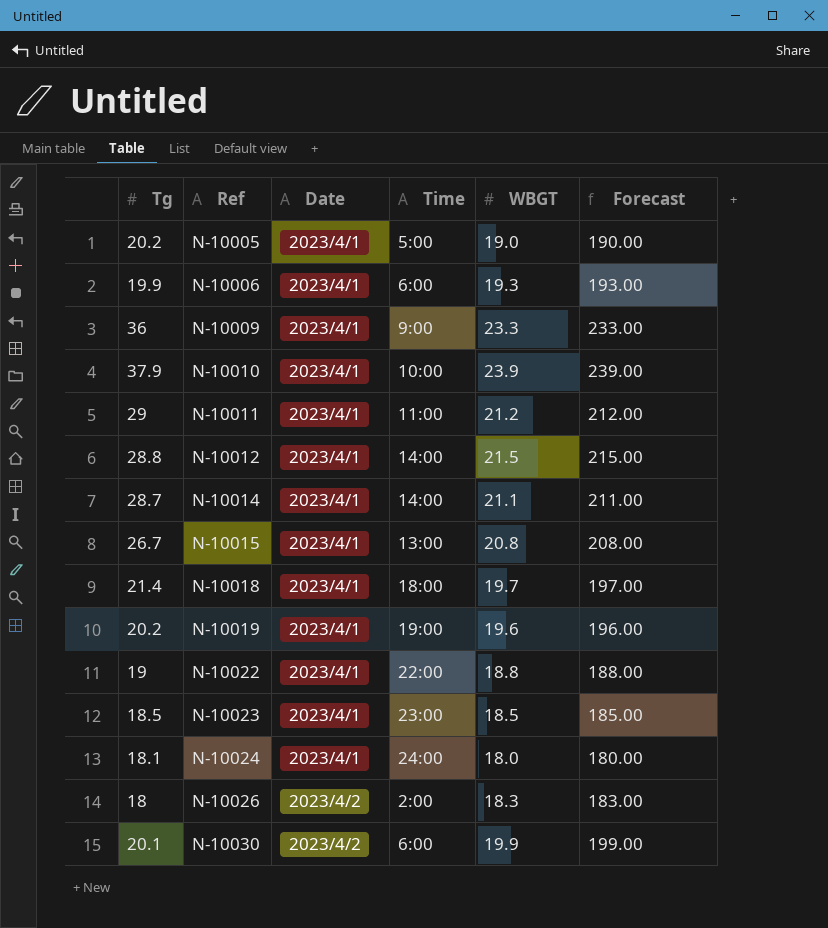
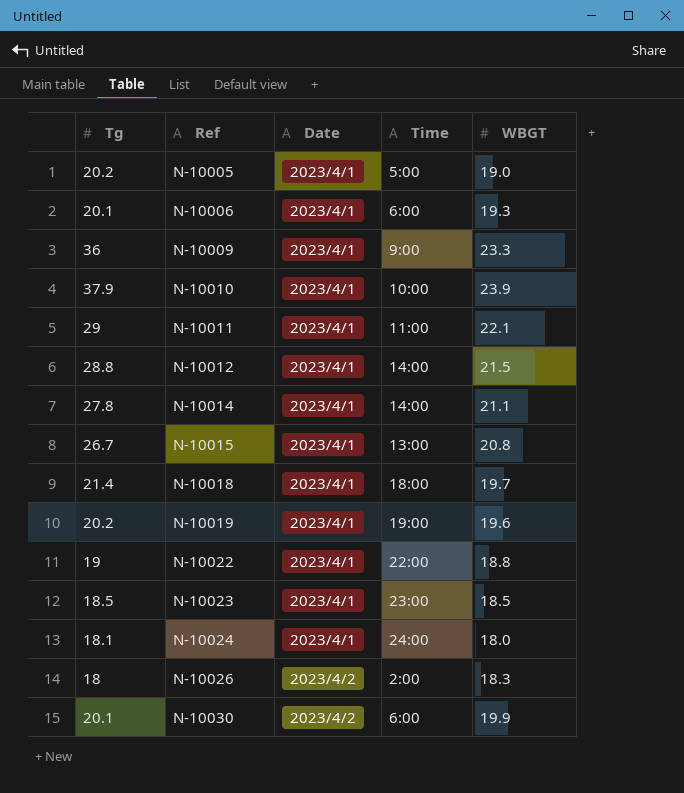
column Forecast | formula: [WBGT] * 10 -> none
N-10006 | Tg: 19.9 -> 20.1
N-10011 | WBGT: 21.2 -> 22.1
N-10014 | Tg: 28.7 -> 27.8

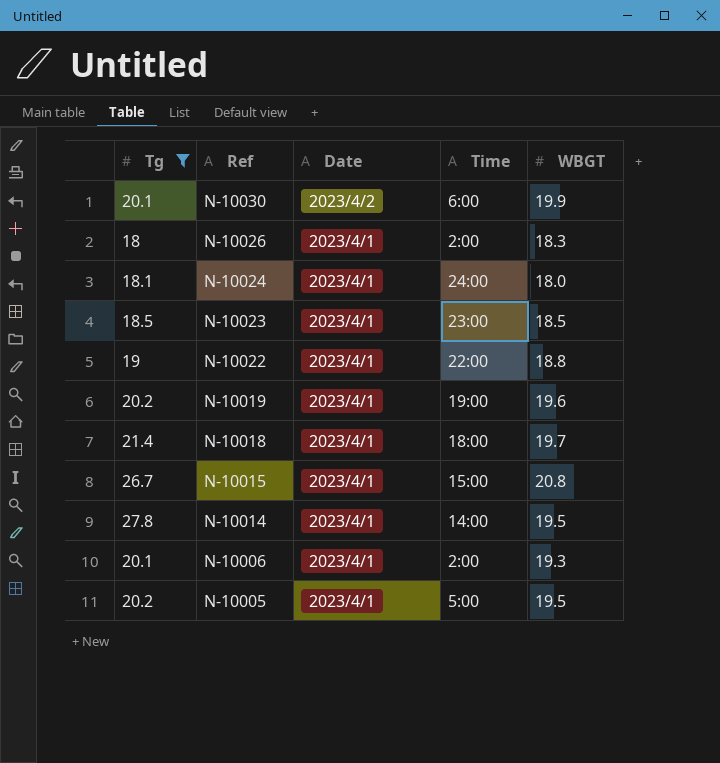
filter: none -> Tg <= 27.8
row order: Ref ascending -> Ref descending
N-10026 | Date: 2023/4/2 -> 2023/4/1
N-10015 | Time: 13:00 -> 15:00
N-10014 | WBGT: 21.1 -> 19.5
N-10006 | Time: 6:00 -> 2:00
N-10005 | WBGT: 19.0 -> 19.5

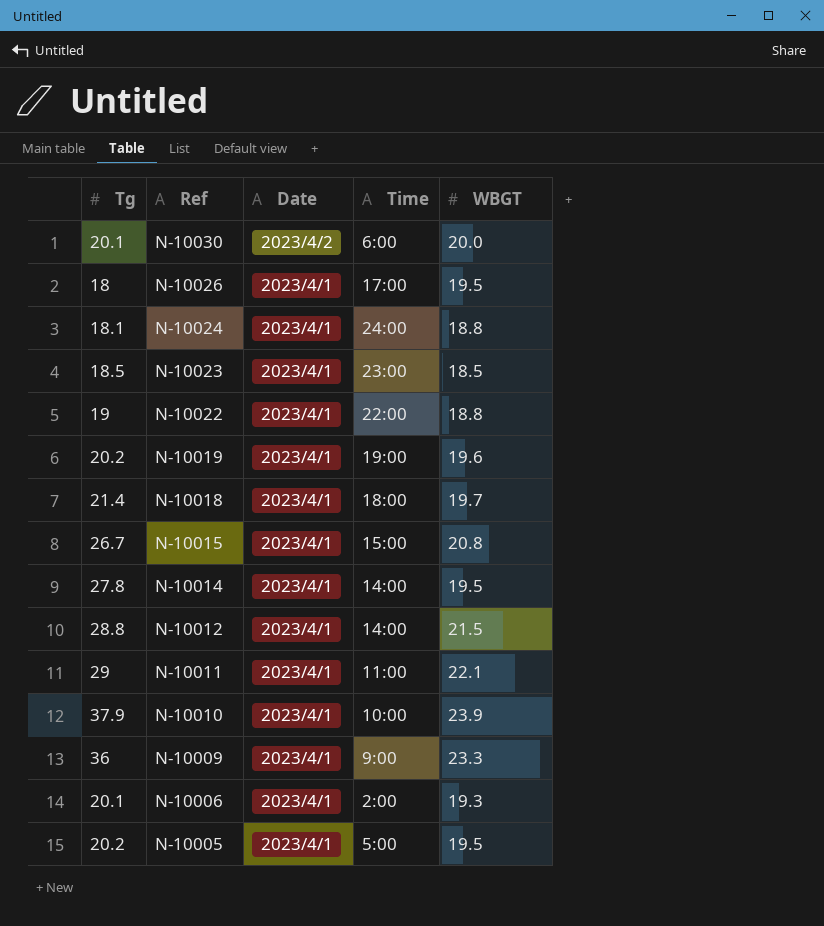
filter: Tg <= 27.8 -> none
N-10030 | WBGT: 19.9 -> 20.0
N-10026 | Time: 2:00 -> 17:00
N-10026 | WBGT: 18.3 -> 19.5
N-10024 | WBGT: 18.0 -> 18.8

